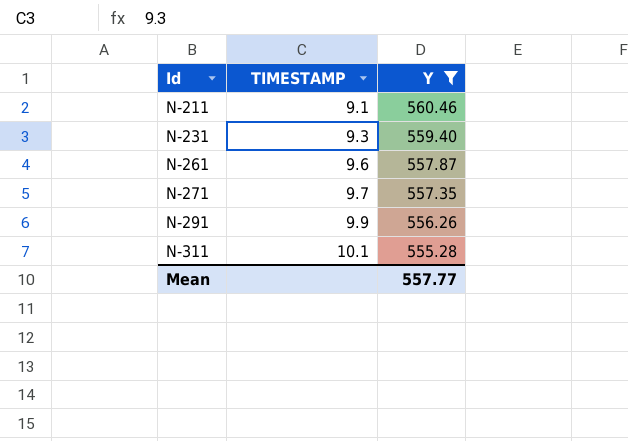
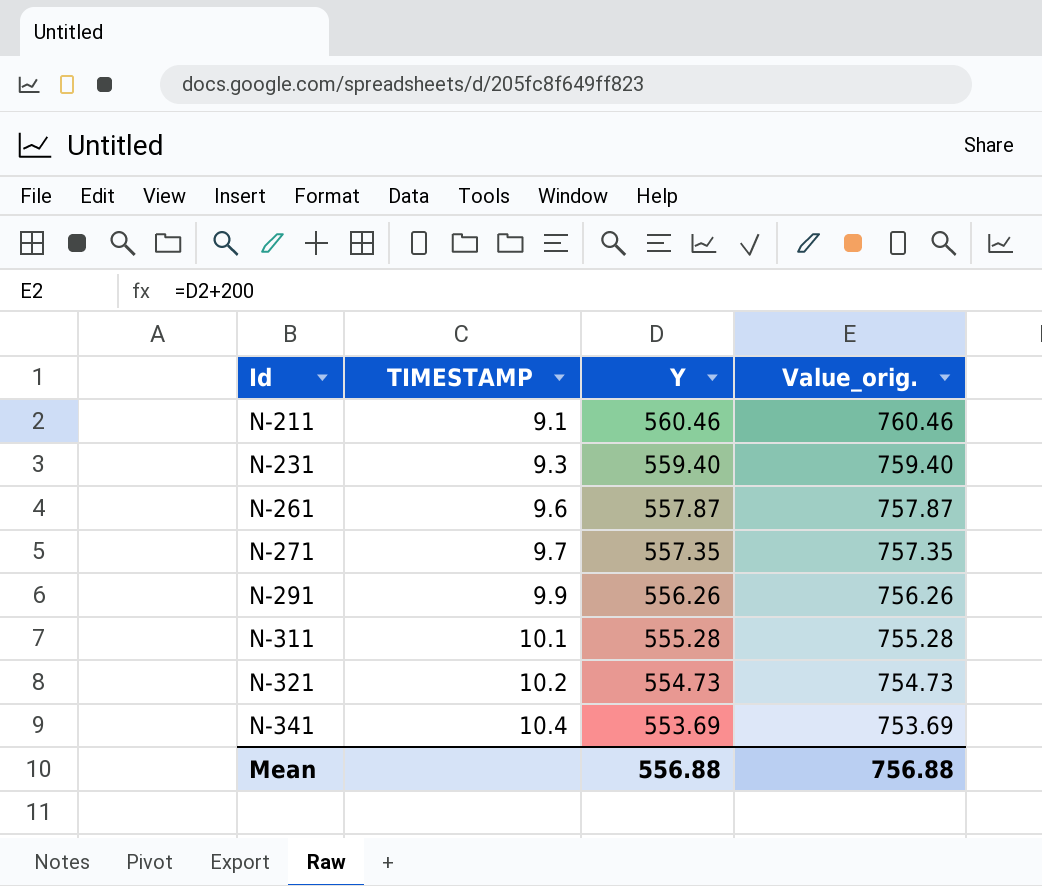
filter: Y >= 555.28 -> none
column Value_orig. | formula: none -> [Y] + 200
Mean | Y: 557.77 -> 556.88

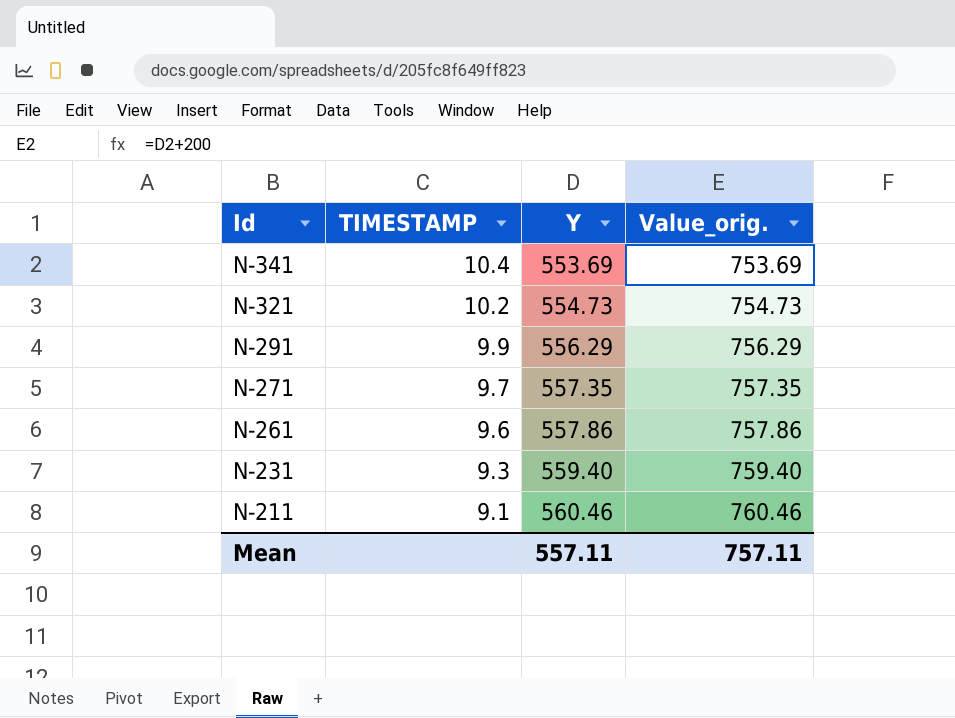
row order: Id ascending -> Id descending
row N-311: 10.1 | 555.28 | 755.28 -> none
N-291 | Y: 556.26 -> 556.29
N-291 | Value_orig.: 756.26 -> 756.29
N-261 | Y: 557.87 -> 557.86
N-261 | Value_orig.: 757.87 -> 757.86
Mean | Y: 556.88 -> 557.11
Mean | Value_orig.: 756.88 -> 757.11

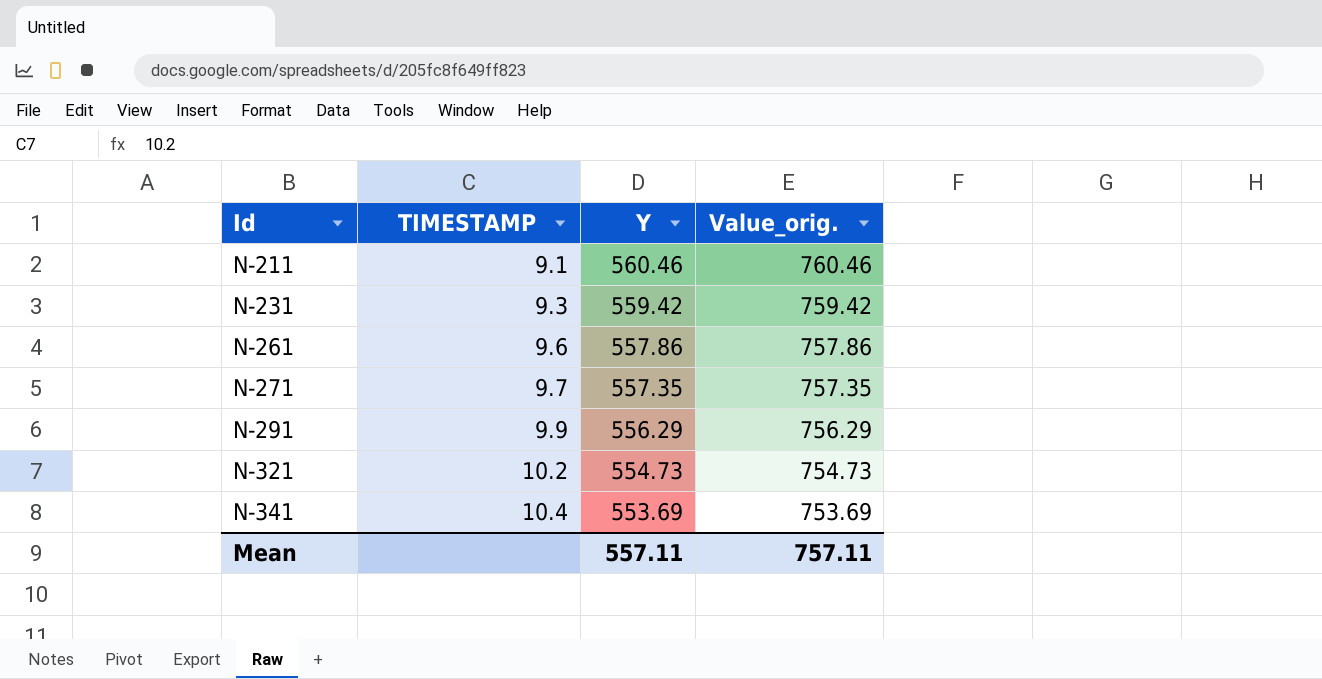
row order: Id descending -> Id ascending
N-231 | Y: 559.40 -> 559.42
N-231 | Value_orig.: 759.40 -> 759.42

